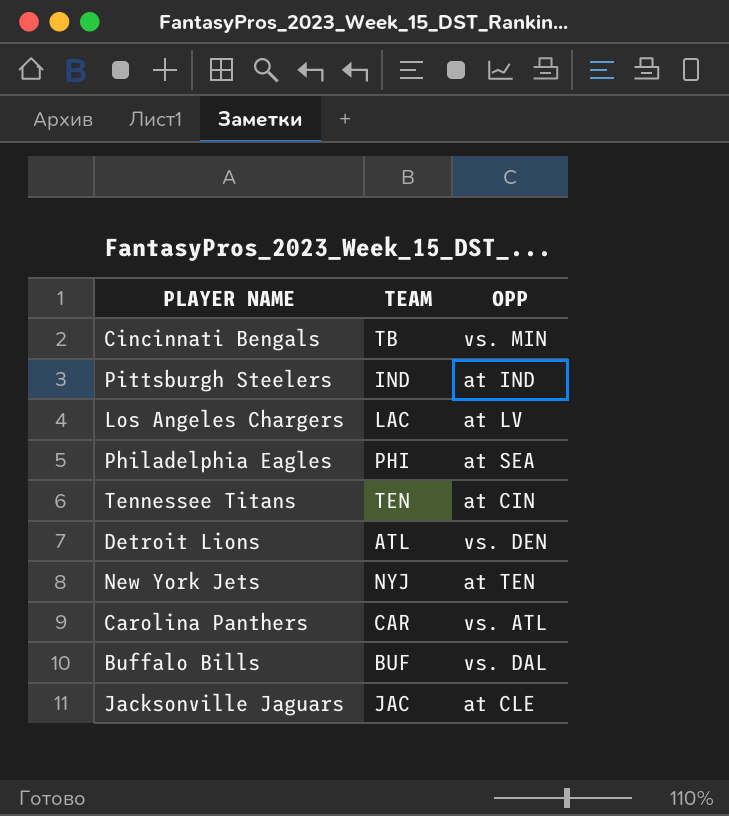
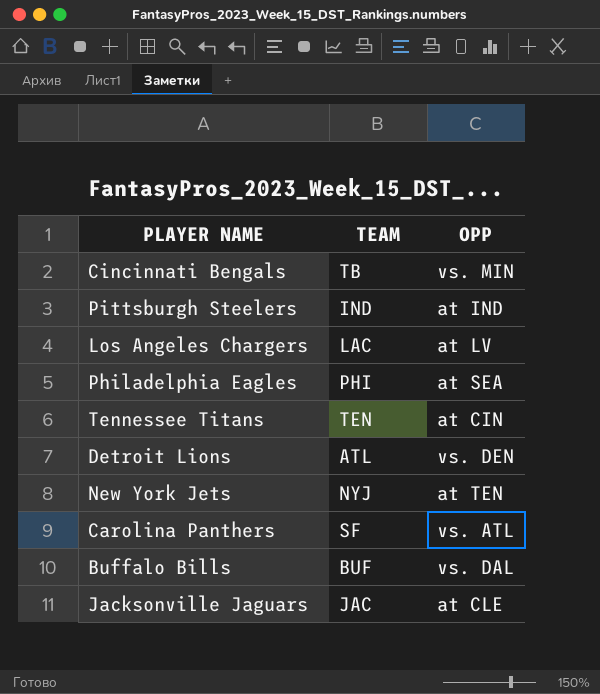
Carolina Panthers | TEAM: CAR -> SF

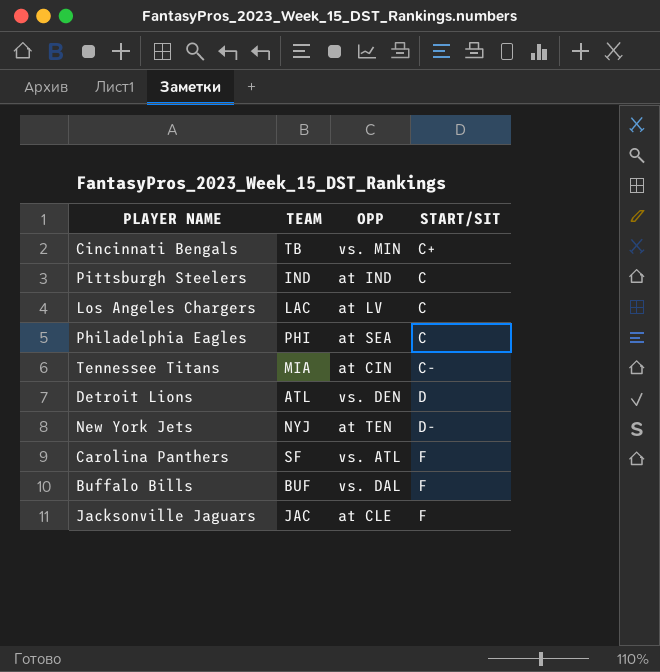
column START/SIT | position: none -> 4
Tennessee Titans | TEAM: TEN -> MIA

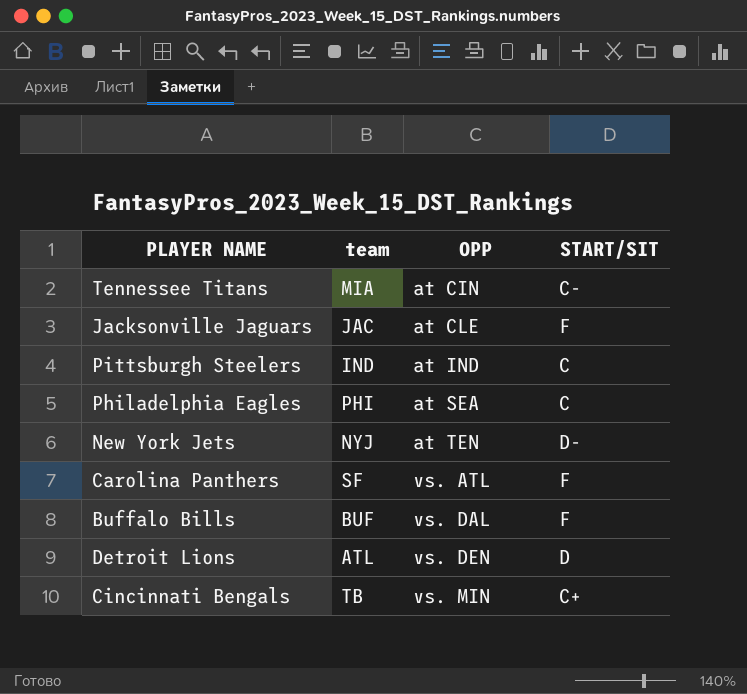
row order: none -> OPP ascending
column name: TEAM -> team
row Los Angeles Chargers: LAC | at LV | C -> none

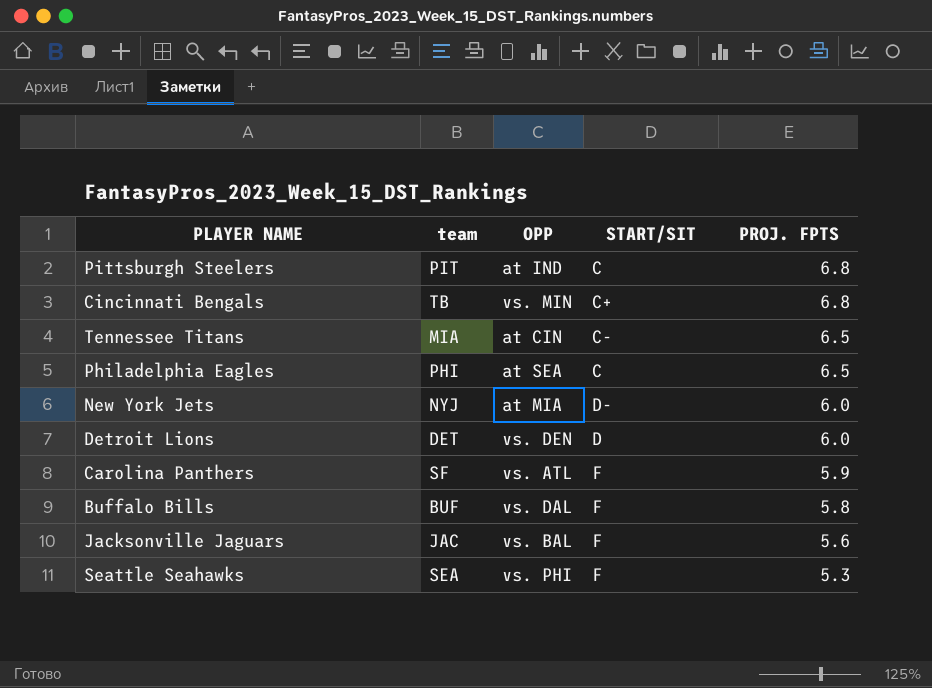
row order: OPP ascending -> PROJ. FPTS descending
column PROJ. FPTS | position: none -> 5
Pittsburgh Steelers | team: IND -> PIT
New York Jets | OPP: at TEN -> at MIA
Detroit Lions | team: ATL -> DET
Jacksonville Jaguars | OPP: at CLE -> vs. BAL
row Seattle Seahawks: none -> SEA | vs. PHI | F | 5.3

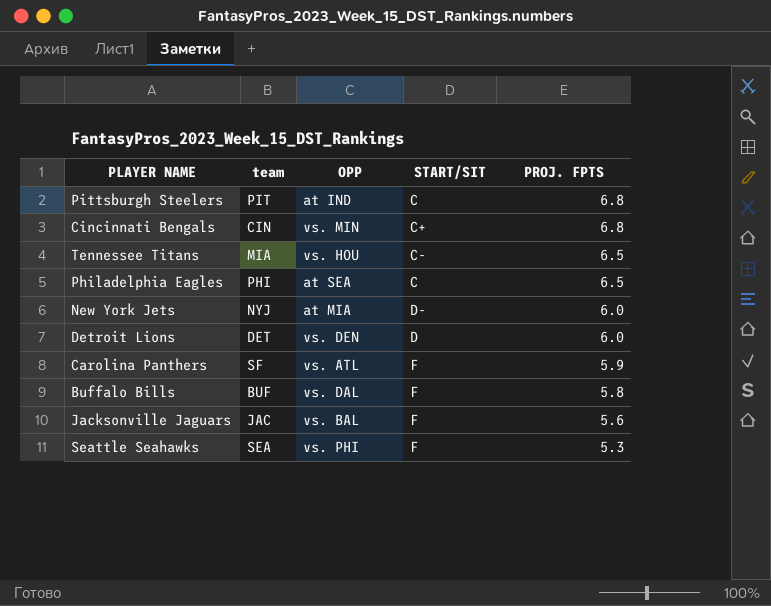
Cincinnati Bengals | team: TB -> CIN
Tennessee Titans | OPP: at CIN -> vs. HOU

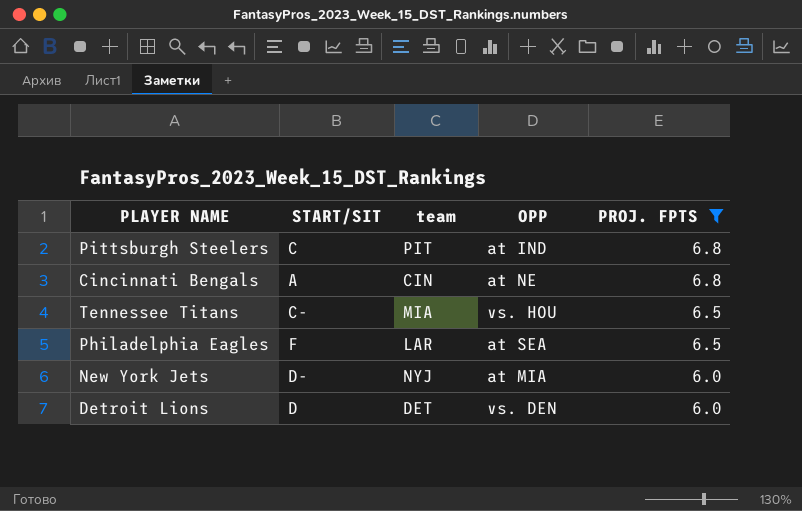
filter: none -> PROJ. FPTS >= 6.0
column START/SIT | position: 4 -> 2
Cincinnati Bengals | START/SIT: C+ -> A
Cincinnati Bengals | OPP: vs. MIN -> at NE
Philadelphia Eagles | START/SIT: C -> F
Philadelphia Eagles | team: PHI -> LAR

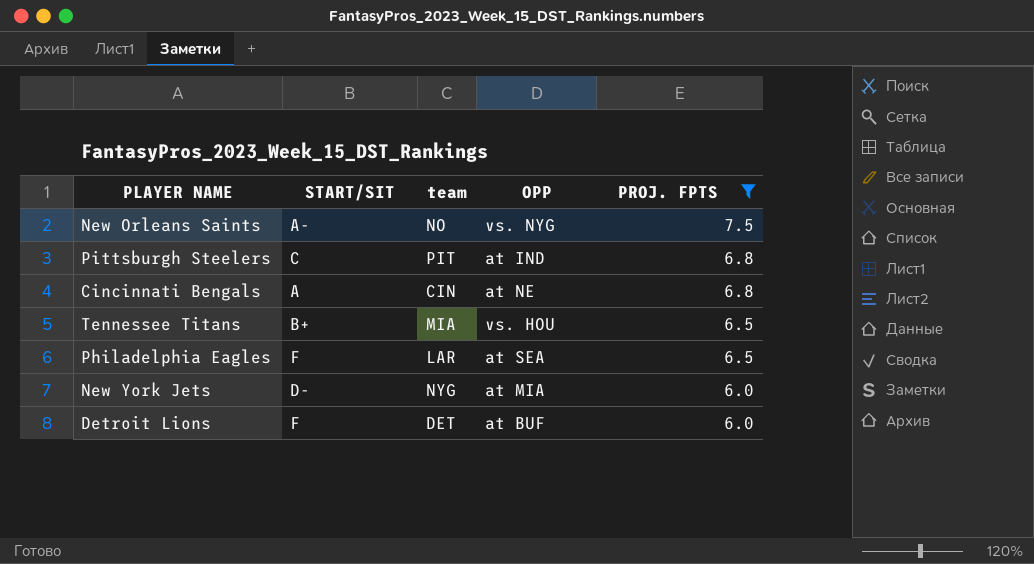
row New Orleans Saints: none -> A- | NO | vs. NYG | 7.5
Tennessee Titans | START/SIT: C- -> B+
New York Jets | team: NYJ -> NYG
Detroit Lions | START/SIT: D -> F
Detroit Lions | OPP: vs. DEN -> at BUF

